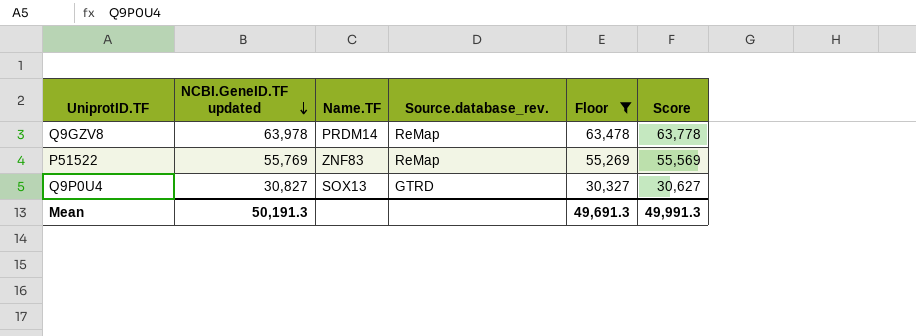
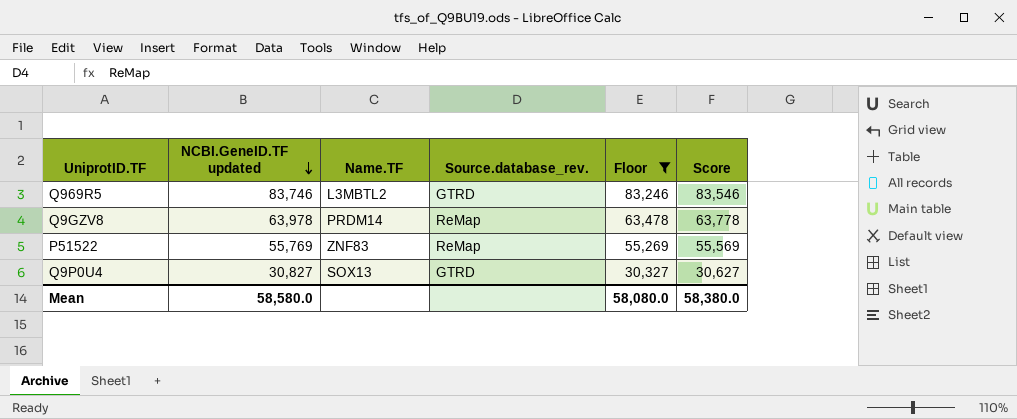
row Q969R5: none -> 83,746 | L3MBTL2 | GTRD | 83,246 | 83,546
Mean | NCBI.GeneID.TF updated: 50,191.3 -> 58,580.0
Mean | Floor: 49,691.3 -> 58,080.0
Mean | Score: 49,991.3 -> 58,380.0

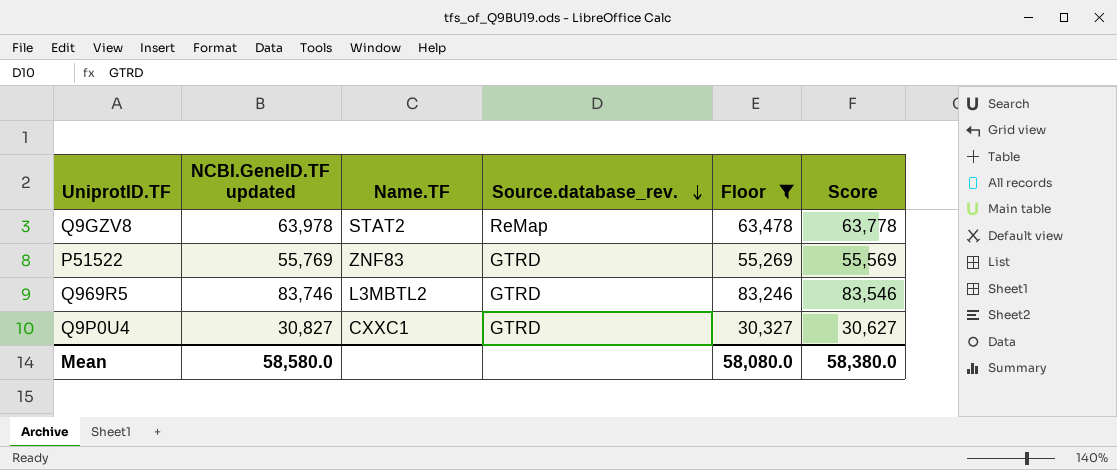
row order: NCBI.GeneID.TF updated descending -> Source.database_rev. descending
Q9GZV8 | Name.TF: PRDM14 -> STAT2
P51522 | Source.database_rev.: ReMap -> GTRD
Q9P0U4 | Name.TF: SOX13 -> CXXC1

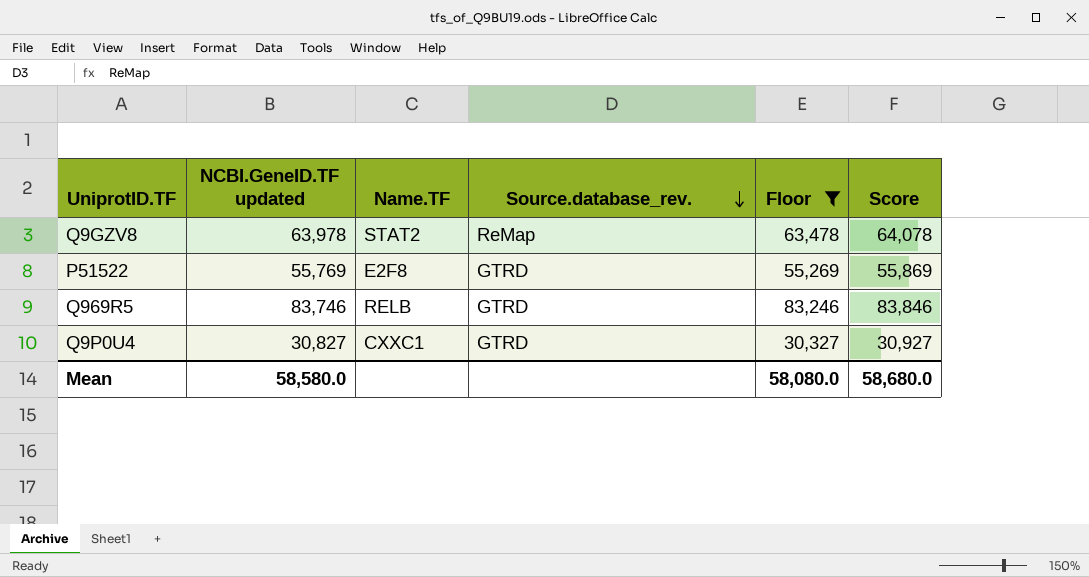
column Score | formula: [NCBI.GeneID.TF updated] - 200 -> [NCBI.GeneID.TF updated] + 100
P51522 | Name.TF: ZNF83 -> E2F8
Q969R5 | Name.TF: L3MBTL2 -> RELB
Mean | Score: 58,380.0 -> 58,680.0

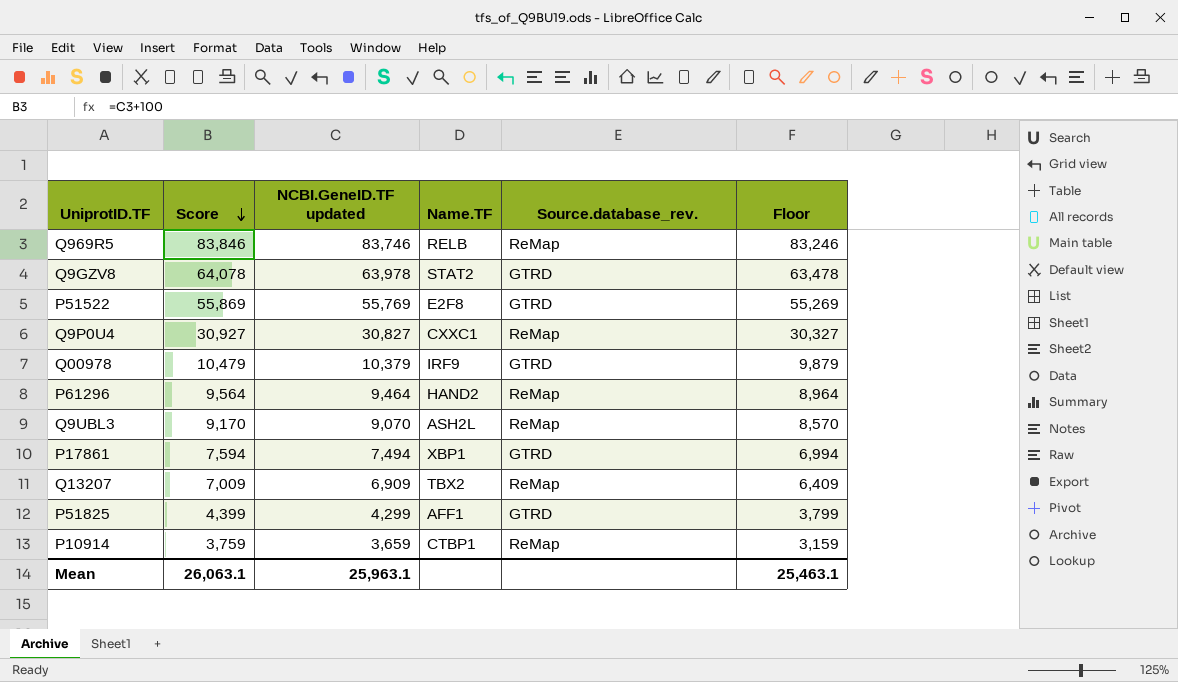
filter: Floor >= 30,327 -> none
row order: Source.database_rev. descending -> Score descending
column Score | position: 6 -> 2
Q969R5 | Source.database_rev.: GTRD -> ReMap
Q9GZV8 | Source.database_rev.: ReMap -> GTRD
Q9P0U4 | Source.database_rev.: GTRD -> ReMap
Mean | Score: 58,680.0 -> 26,063.1
Mean | NCBI.GeneID.TF updated: 58,580.0 -> 25,963.1
Mean | Floor: 58,080.0 -> 25,463.1

